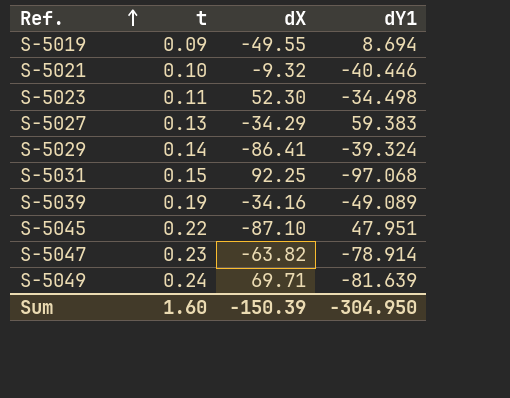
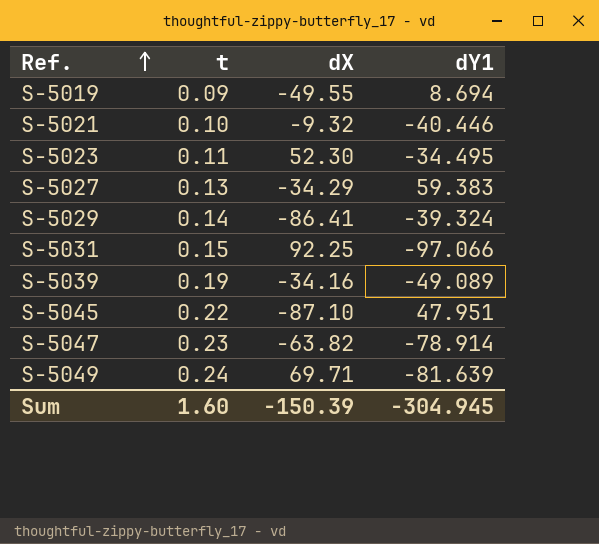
S-5023 | dY1: -34.498 -> -34.495
S-5031 | dY1: -97.068 -> -97.066
Sum | dY1: -304.950 -> -304.945

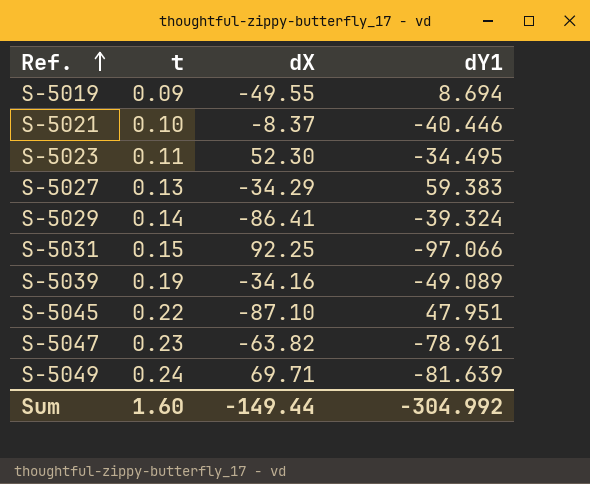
S-5021 | dX: -9.32 -> -8.37
S-5047 | dY1: -78.914 -> -78.961
Sum | dX: -150.39 -> -149.44
Sum | dY1: -304.945 -> -304.992

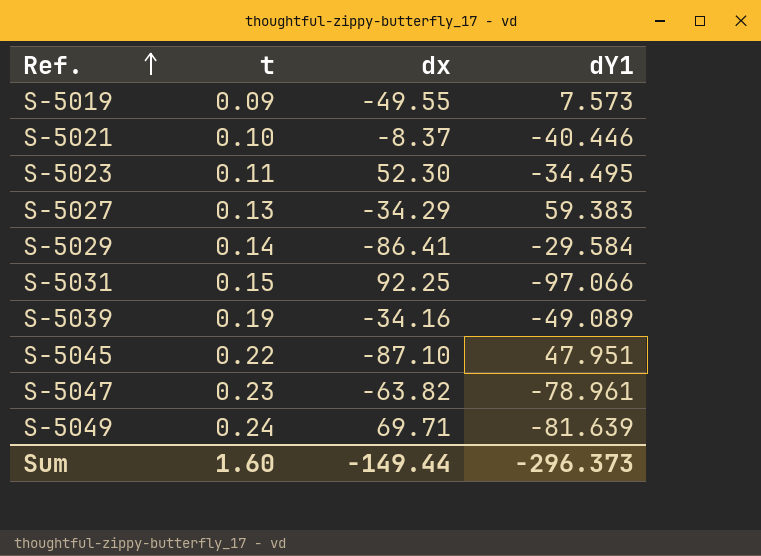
column name: dX -> dx
S-5019 | dY1: 8.694 -> 7.573
S-5029 | dY1: -39.324 -> -29.584
Sum | dY1: -304.992 -> -296.373

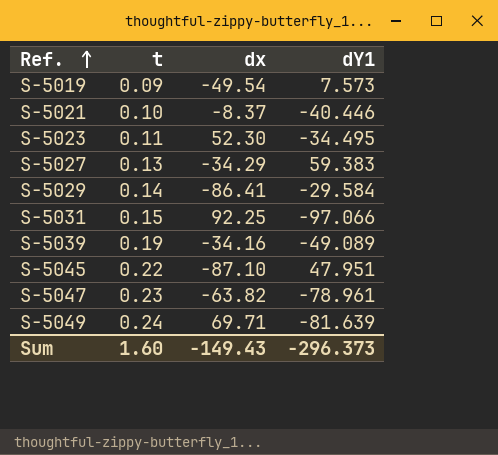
S-5019 | dx: -49.55 -> -49.54
Sum | dx: -149.44 -> -149.43

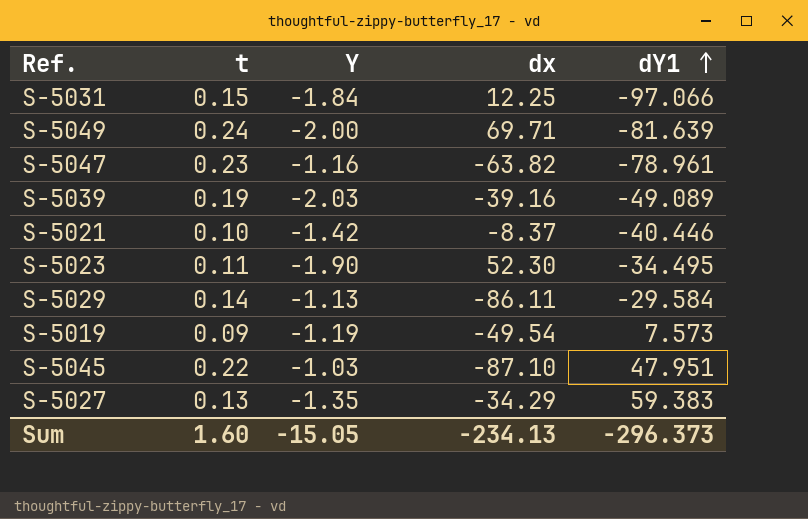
row order: Ref. ascending -> dY1 ascending
column Y | position: none -> 3
S-5031 | dx: 92.25 -> 12.25
S-5039 | dx: -34.16 -> -39.16
S-5029 | dx: -86.41 -> -86.11
Sum | dx: -149.43 -> -234.13

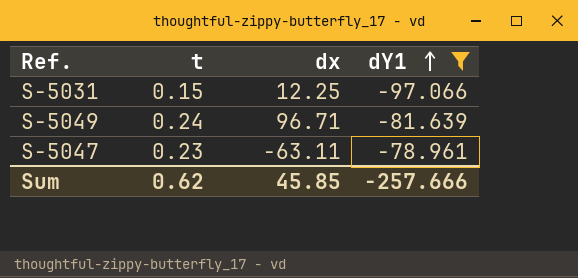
filter: none -> dY1 <= -78.961
column Y | position: 3 -> none
S-5049 | dx: 69.71 -> 96.71
S-5047 | dx: -63.82 -> -63.11
Sum | t: 1.60 -> 0.62
Sum | dx: -234.13 -> 45.85
Sum | dY1: -296.373 -> -257.666

